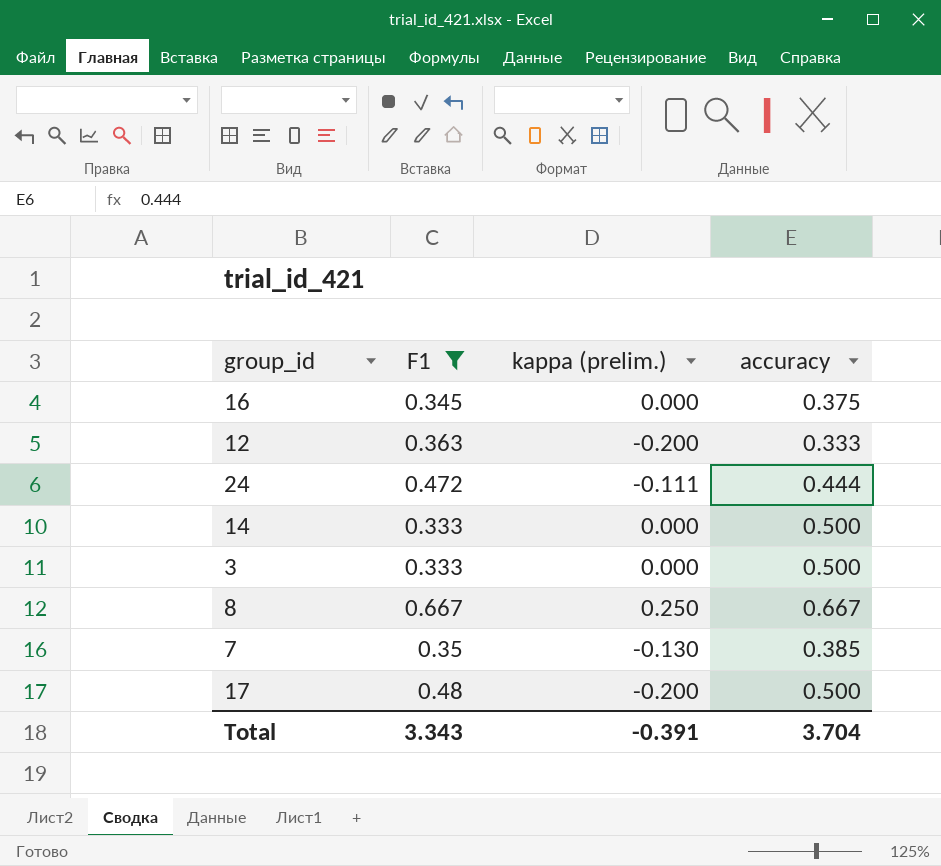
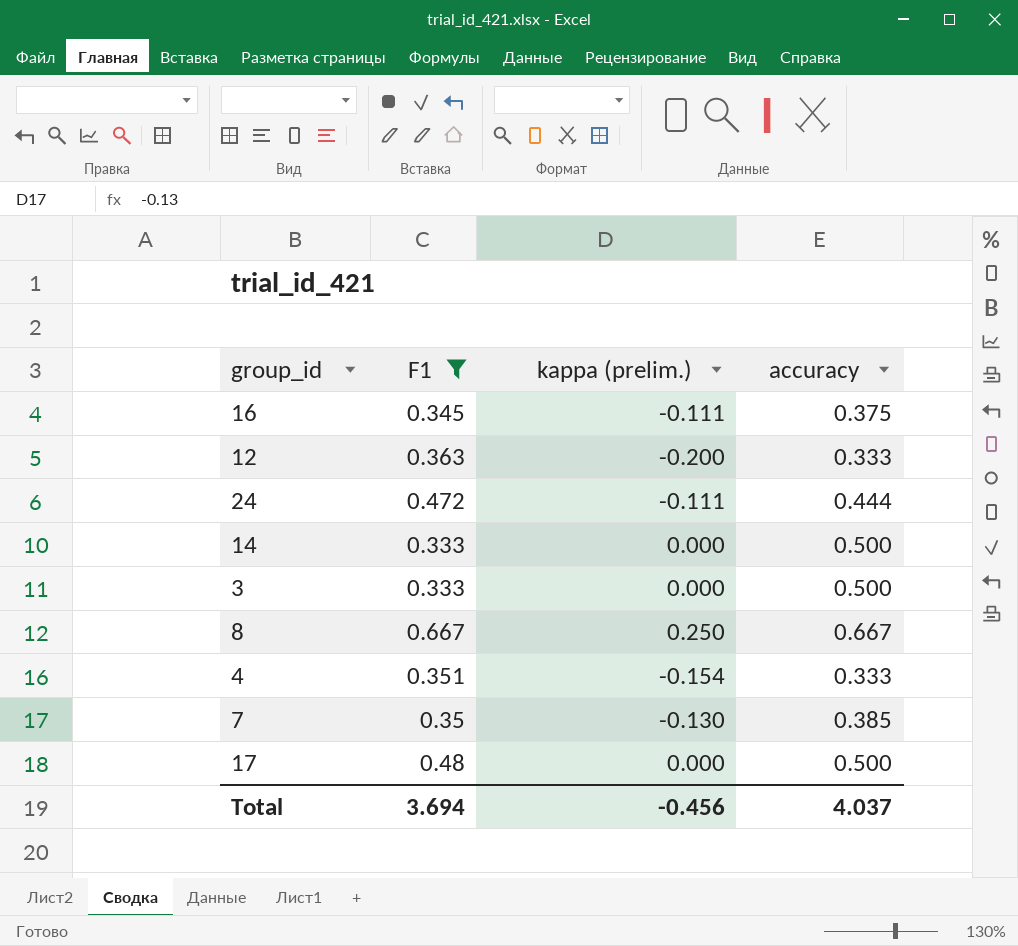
16 | kappa (prelim.): 0.000 -> -0.111
row 4: none -> 0.351 | -0.154 | 0.333
17 | kappa (prelim.): -0.200 -> 0.000
Total | F1: 3.343 -> 3.694
Total | kappa (prelim.): -0.391 -> -0.456
Total | accuracy: 3.704 -> 4.037

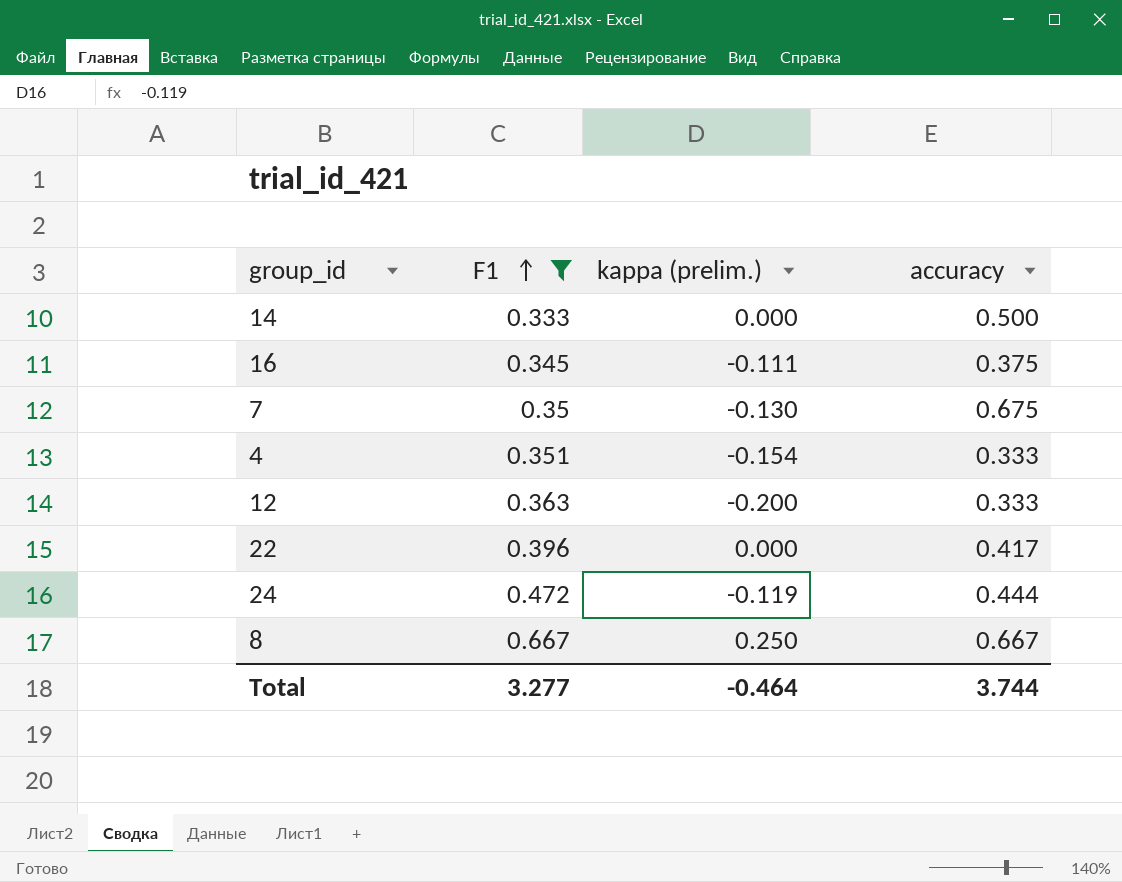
row order: none -> F1 ascending
row 3: 0.333 | 0.000 | 0.500 -> none
row 17: 0.48 | 0.000 | 0.500 -> none
7 | accuracy: 0.385 -> 0.675
row 22: none -> 0.396 | 0.000 | 0.417
24 | kappa (prelim.): -0.111 -> -0.119
Total | F1: 3.694 -> 3.277
Total | kappa (prelim.): -0.456 -> -0.464
Total | accuracy: 4.037 -> 3.744

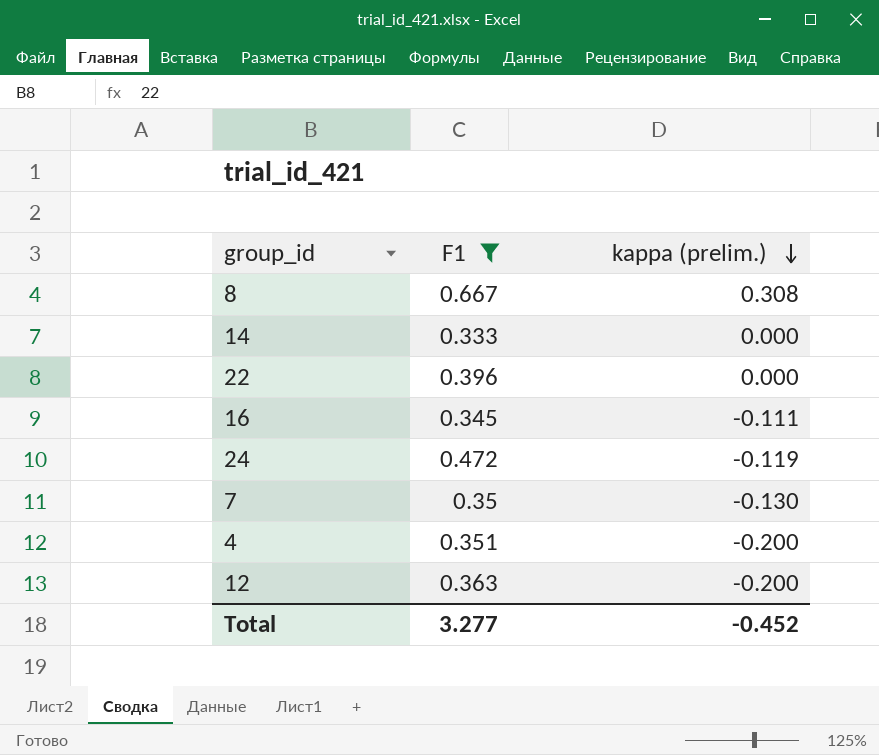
row order: F1 ascending -> kappa (prelim.) descending
column accuracy | position: 4 -> none
8 | kappa (prelim.): 0.250 -> 0.308
4 | kappa (prelim.): -0.154 -> -0.200
Total | kappa (prelim.): -0.464 -> -0.452

